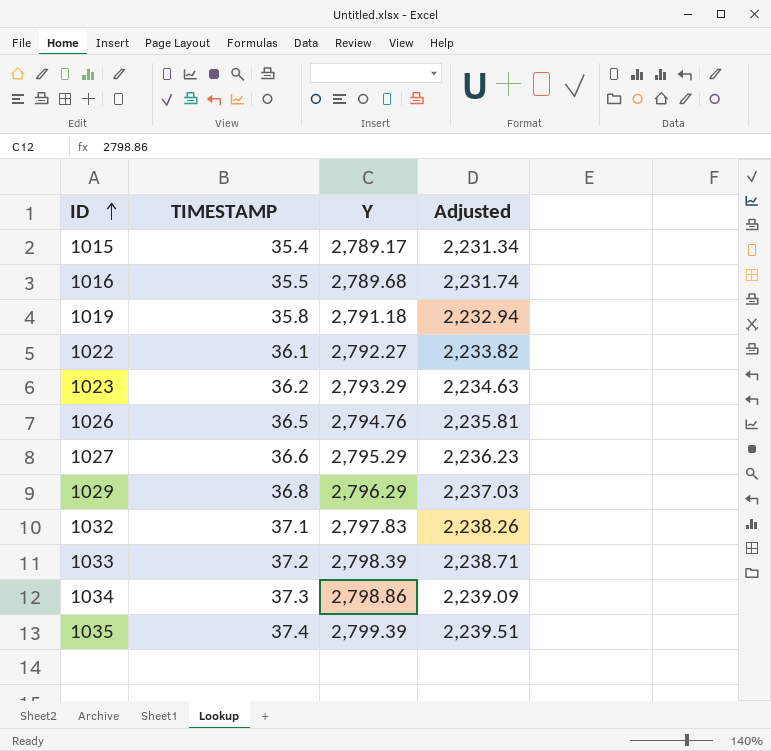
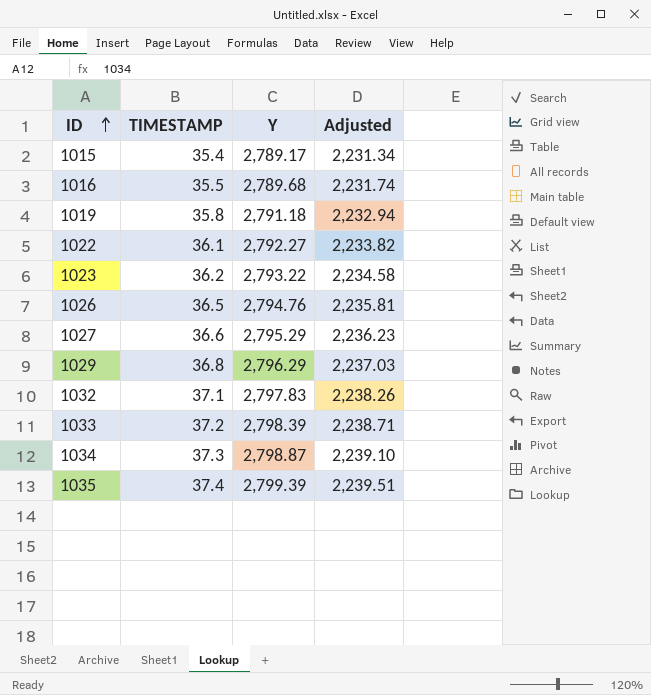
1023 | Y: 2,793.29 -> 2,793.22
1023 | Adjusted: 2,234.63 -> 2,234.58
1034 | Y: 2,798.86 -> 2,798.87
1034 | Adjusted: 2,239.09 -> 2,239.10

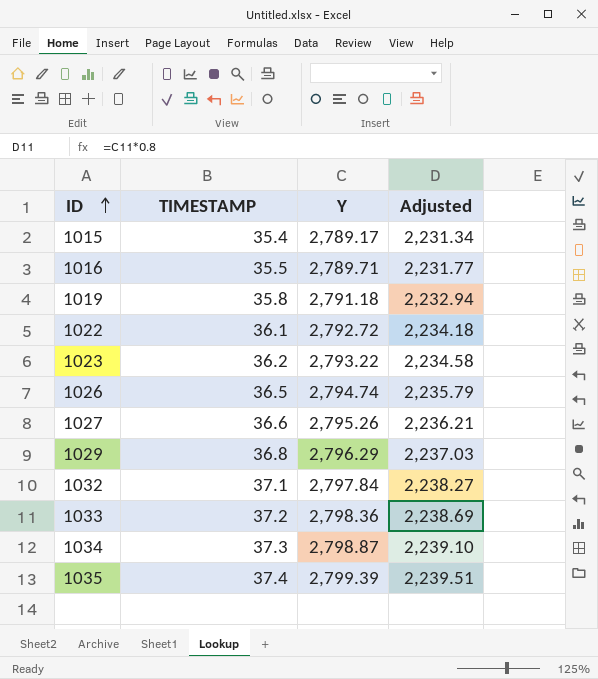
1016 | Y: 2,789.68 -> 2,789.71
1016 | Adjusted: 2,231.74 -> 2,231.77
1022 | Y: 2,792.27 -> 2,792.72
1022 | Adjusted: 2,233.82 -> 2,234.18
1026 | Y: 2,794.76 -> 2,794.74
1026 | Adjusted: 2,235.81 -> 2,235.79
1027 | Y: 2,795.29 -> 2,795.26
1027 | Adjusted: 2,236.23 -> 2,236.21
1032 | Y: 2,797.83 -> 2,797.84
1032 | Adjusted: 2,238.26 -> 2,238.27
1033 | Y: 2,798.39 -> 2,798.36
1033 | Adjusted: 2,238.71 -> 2,238.69

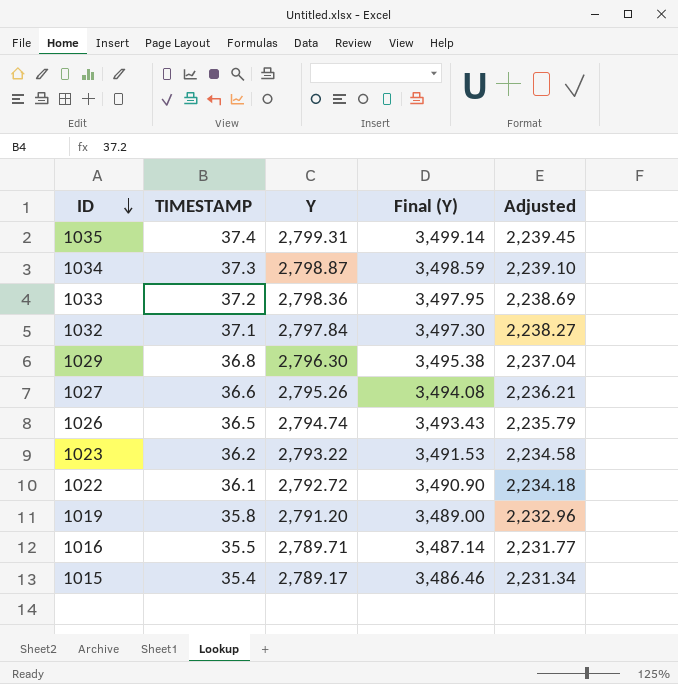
row order: ID ascending -> ID descending
column Final (Y) | formula: none -> [Y] * 1.25
1035 | Y: 2,799.39 -> 2,799.31
1035 | Adjusted: 2,239.51 -> 2,239.45
1029 | Y: 2,796.29 -> 2,796.30
1029 | Adjusted: 2,237.03 -> 2,237.04
1019 | Y: 2,791.18 -> 2,791.20
1019 | Adjusted: 2,232.94 -> 2,232.96

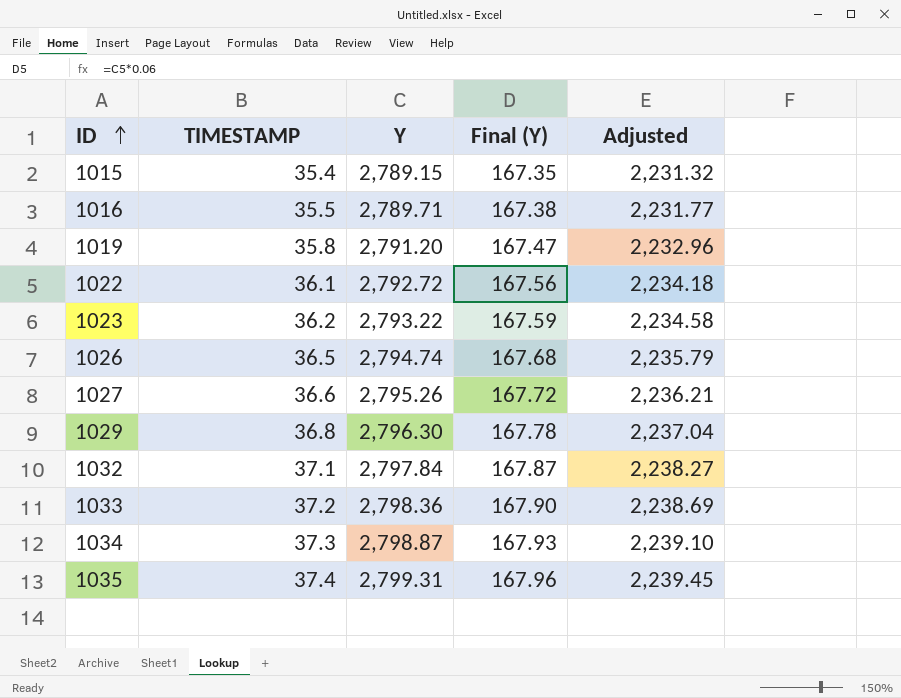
row order: ID descending -> ID ascending
column Final (Y) | formula: [Y] * 1.25 -> [Y] * 0.06
1015 | Y: 2,789.17 -> 2,789.15
1015 | Adjusted: 2,231.34 -> 2,231.32

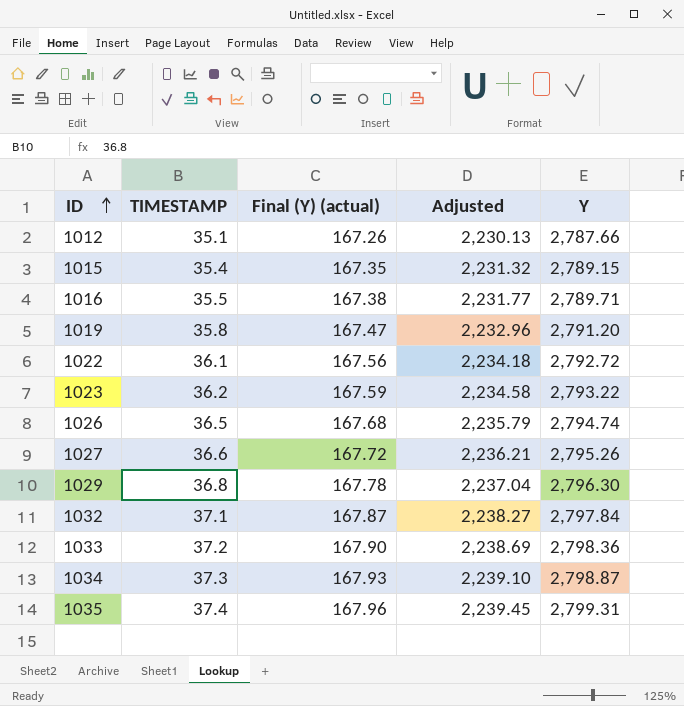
column name: Final (Y) -> Final (Y) (actual)
column Y | position: 3 -> 5
row 1012: none -> 35.1 | 167.26 | 2,230.13 | 2,787.66

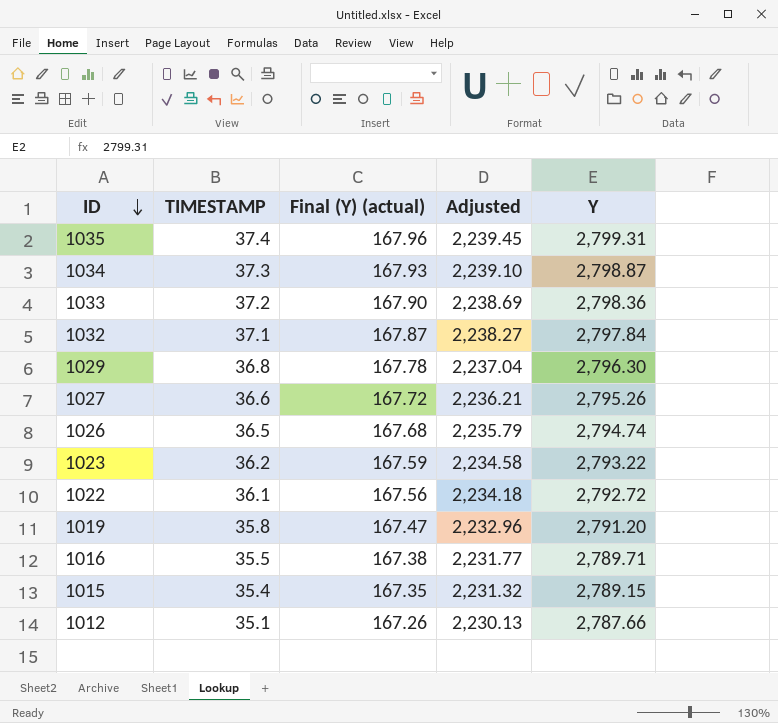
row order: ID ascending -> ID descending

